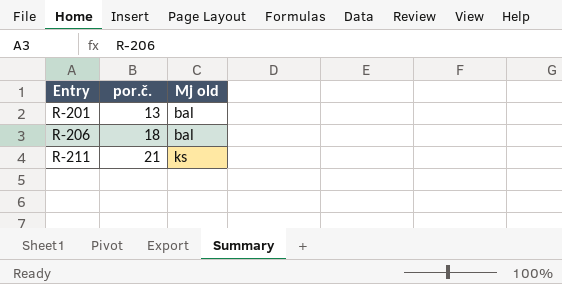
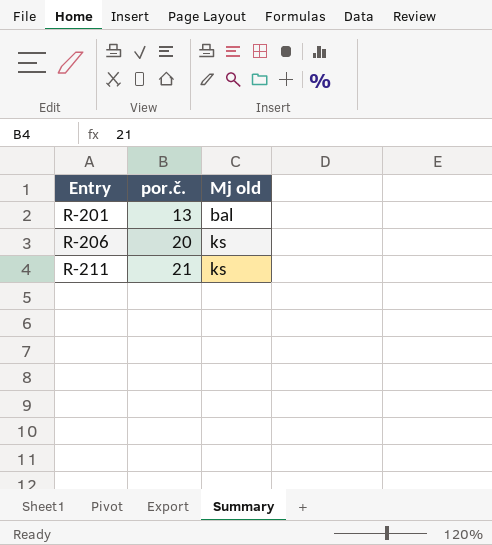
R-206 | por.č.: 18 -> 20
R-206 | Mj old: bal -> ks

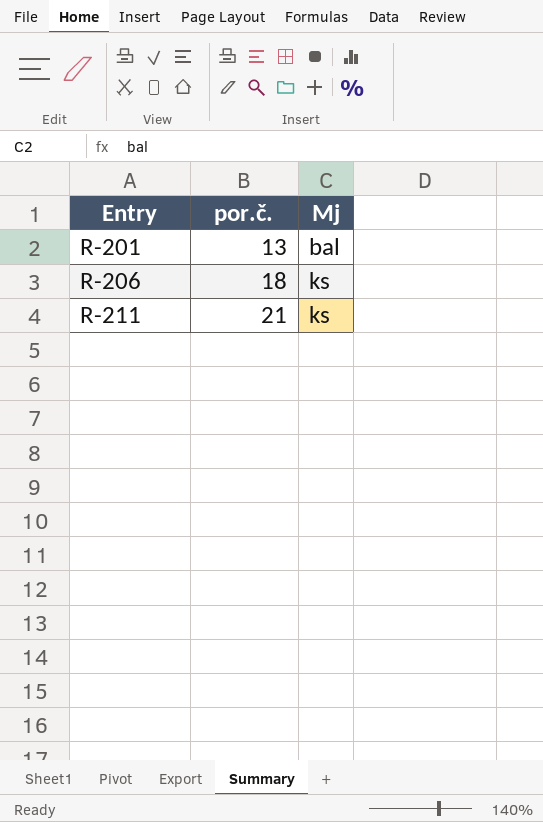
column name: Mj old -> Mj
R-206 | por.č.: 20 -> 18

